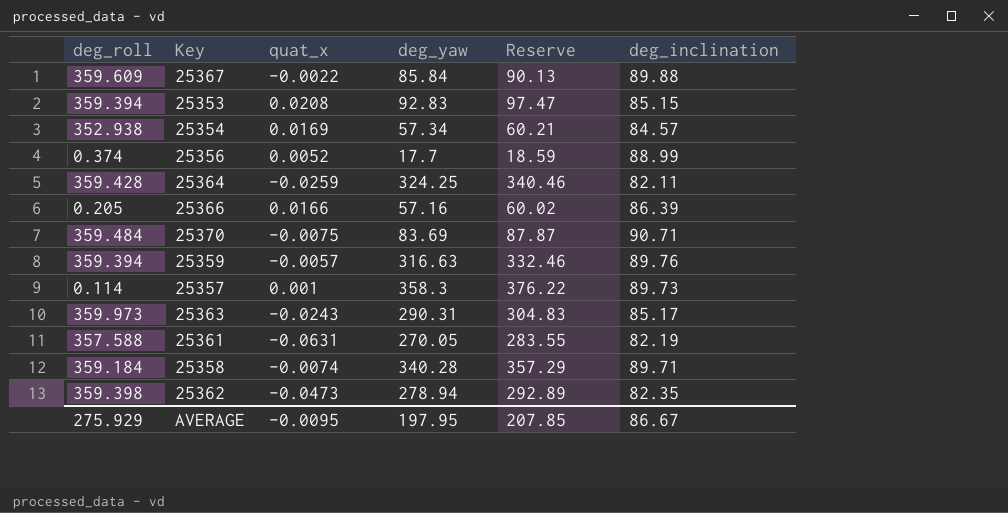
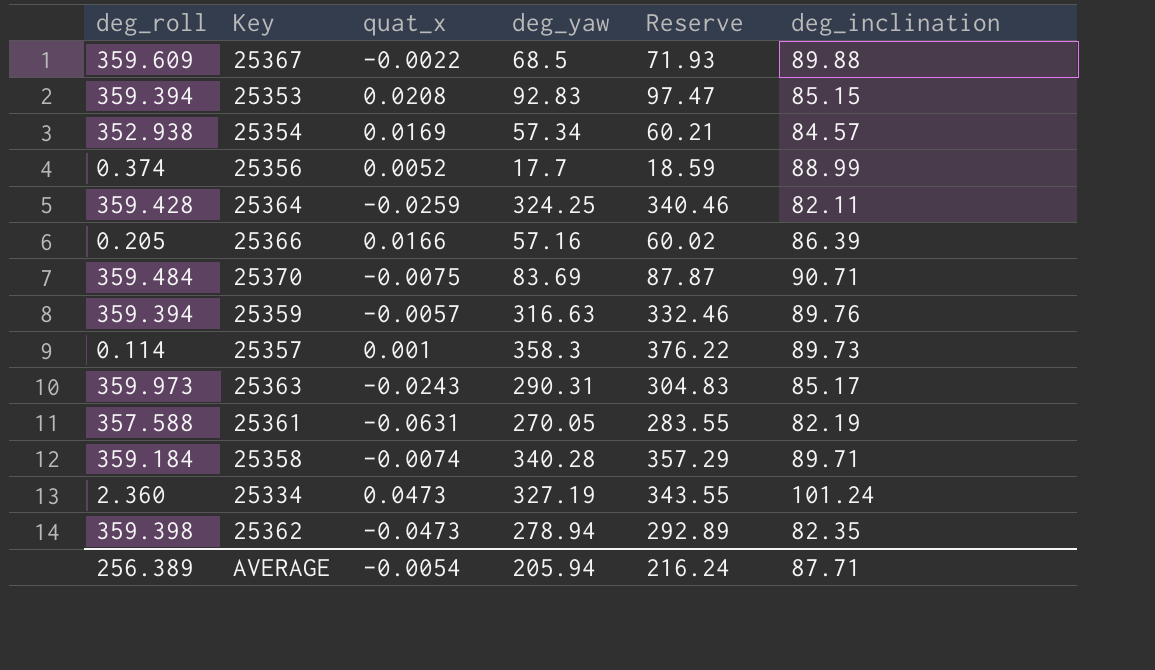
25367 | deg_yaw: 85.84 -> 68.5
25367 | Reserve: 90.13 -> 71.93
row 25334: none -> 2.360 | 0.0473 | 327.19 | 343.55 | 101.24
AVERAGE | deg_roll: 275.929 -> 256.389
AVERAGE | quat_x: -0.0095 -> -0.0054
AVERAGE | deg_yaw: 197.95 -> 205.94
AVERAGE | Reserve: 207.85 -> 216.24
AVERAGE | deg_inclination: 86.67 -> 87.71

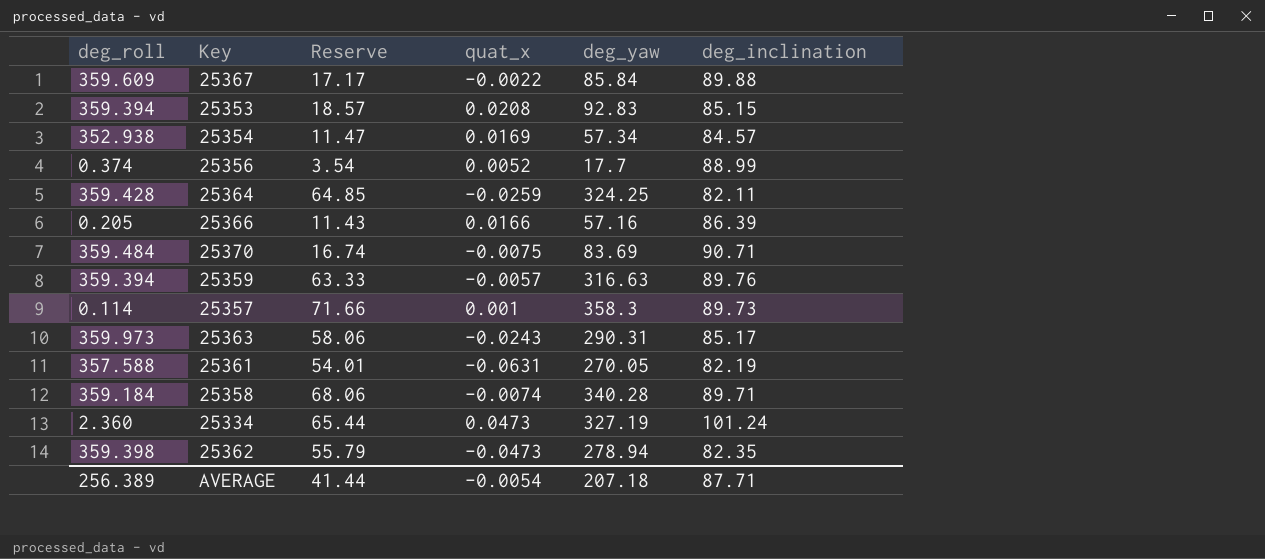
column Reserve | formula: [deg_yaw] * 1.05 -> [deg_yaw] * 0.2
column Reserve | position: 5 -> 3
25367 | deg_yaw: 68.5 -> 85.84
AVERAGE | Reserve: 216.24 -> 41.44
AVERAGE | deg_yaw: 205.94 -> 207.18

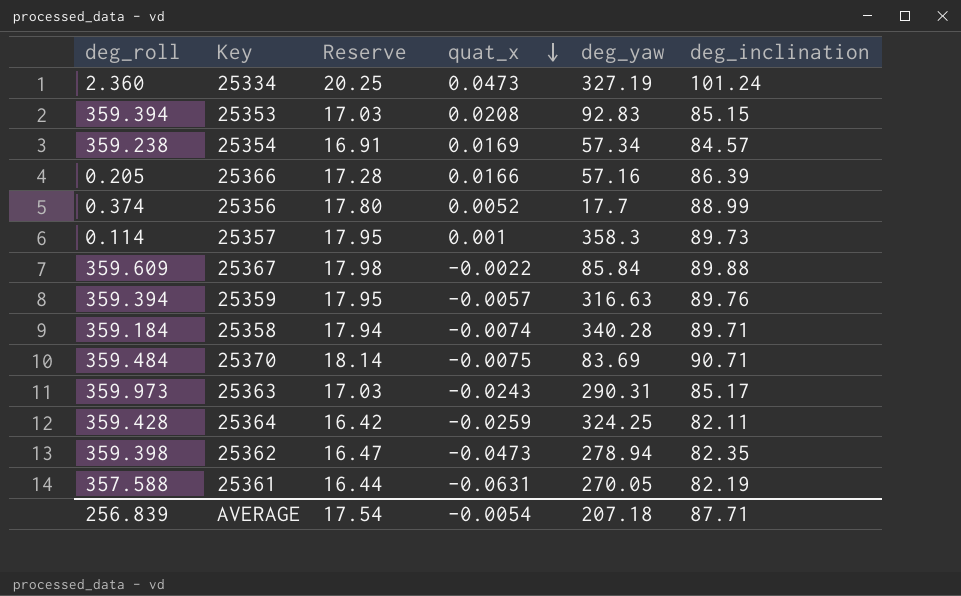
row order: none -> quat_x descending
column Reserve | formula: [deg_yaw] * 0.2 -> [deg_inclination] * 0.2
25354 | deg_roll: 352.938 -> 359.238
AVERAGE | deg_roll: 256.389 -> 256.839
AVERAGE | Reserve: 41.44 -> 17.54

